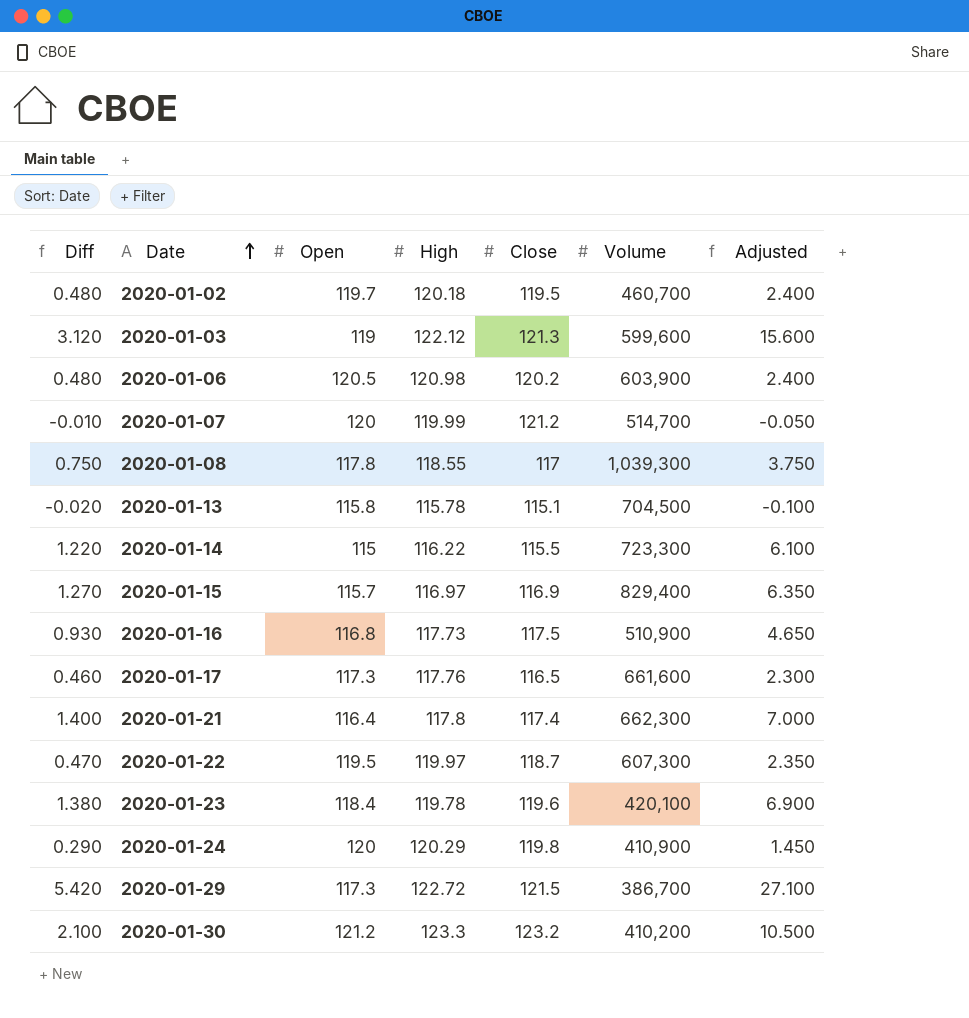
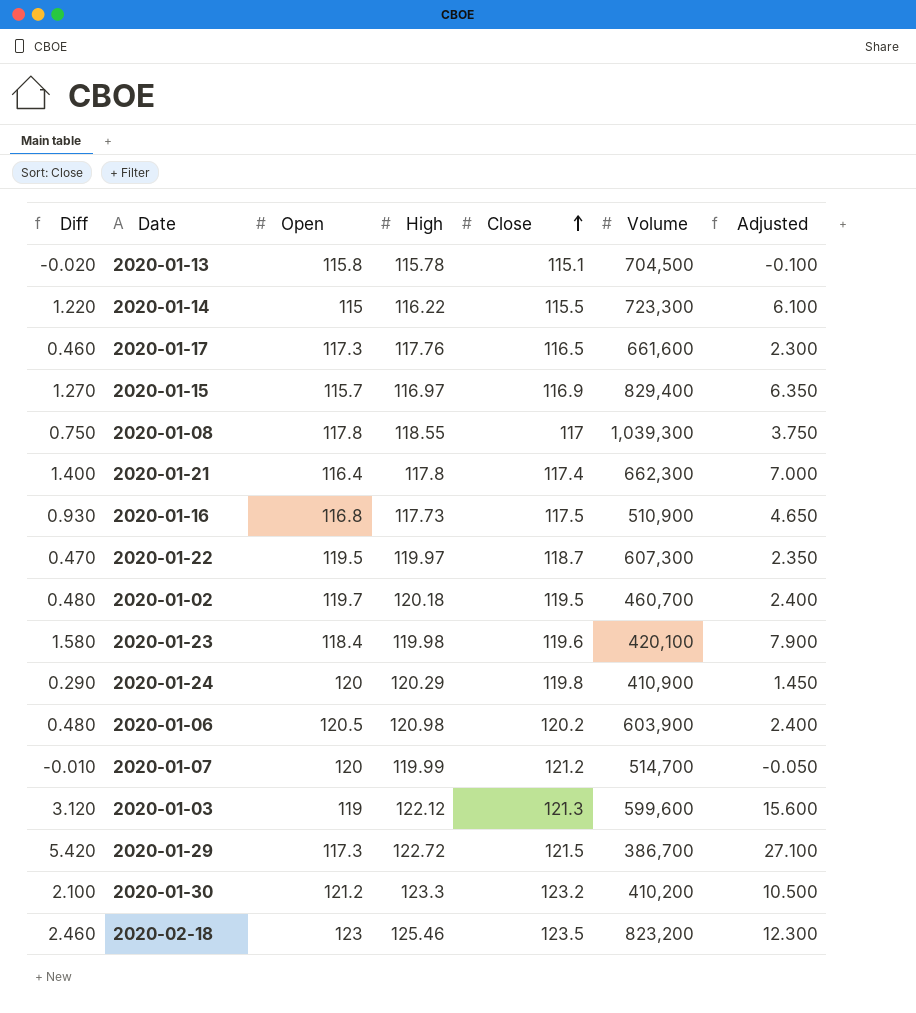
row order: Date ascending -> Close ascending
2020-01-23 | Diff: 1.380 -> 1.580
2020-01-23 | High: 119.78 -> 119.98
2020-01-23 | Adjusted: 6.900 -> 7.900
row 2020-02-18: none -> 2.460 | 123 | 125.46 | 123.5 | 823,200 | 12.300

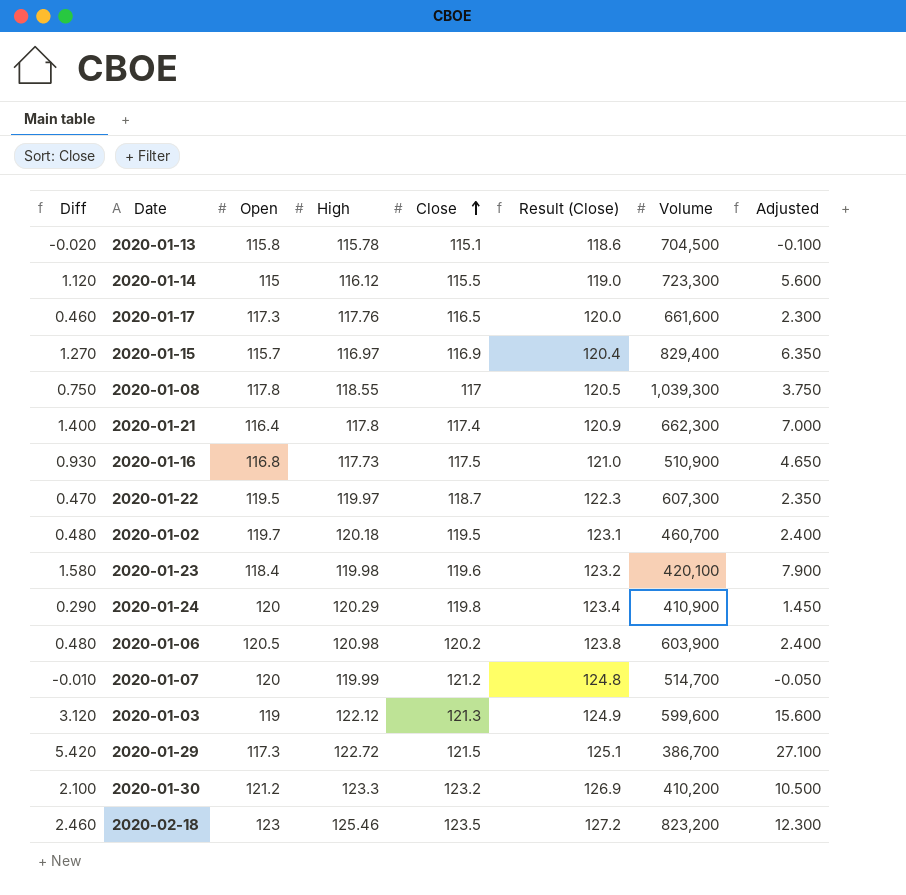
column Result (Close) | formula: none -> [Close] * 1.03
2020-01-14 | Diff: 1.220 -> 1.120
2020-01-14 | High: 116.22 -> 116.12
2020-01-14 | Adjusted: 6.100 -> 5.600

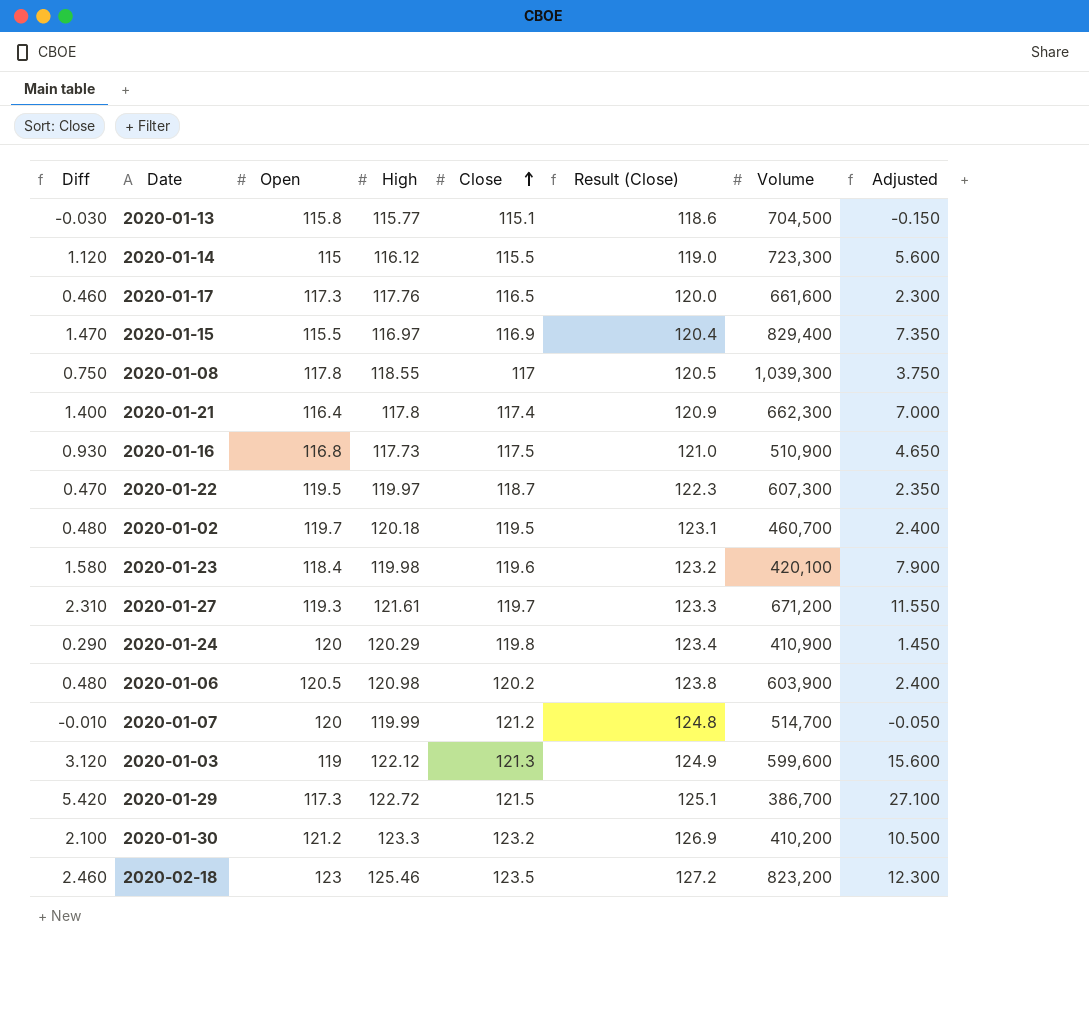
2020-01-13 | Diff: -0.020 -> -0.030
2020-01-13 | High: 115.78 -> 115.77
2020-01-13 | Adjusted: -0.100 -> -0.150
2020-01-15 | Diff: 1.270 -> 1.470
2020-01-15 | Open: 115.7 -> 115.5
2020-01-15 | Adjusted: 6.350 -> 7.350
row 2020-01-27: none -> 2.310 | 119.3 | 121.61 | 119.7 | 123.3 | 671,200 | 11.550

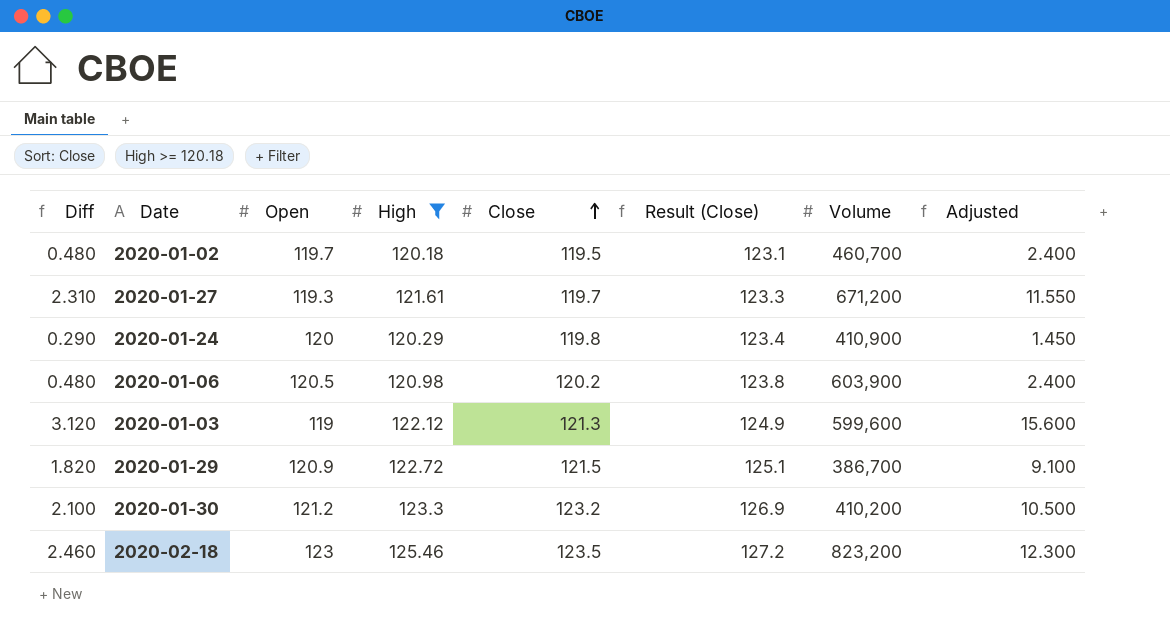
filter: none -> High >= 120.18
2020-01-29 | Diff: 5.420 -> 1.820
2020-01-29 | Open: 117.3 -> 120.9
2020-01-29 | Adjusted: 27.100 -> 9.100

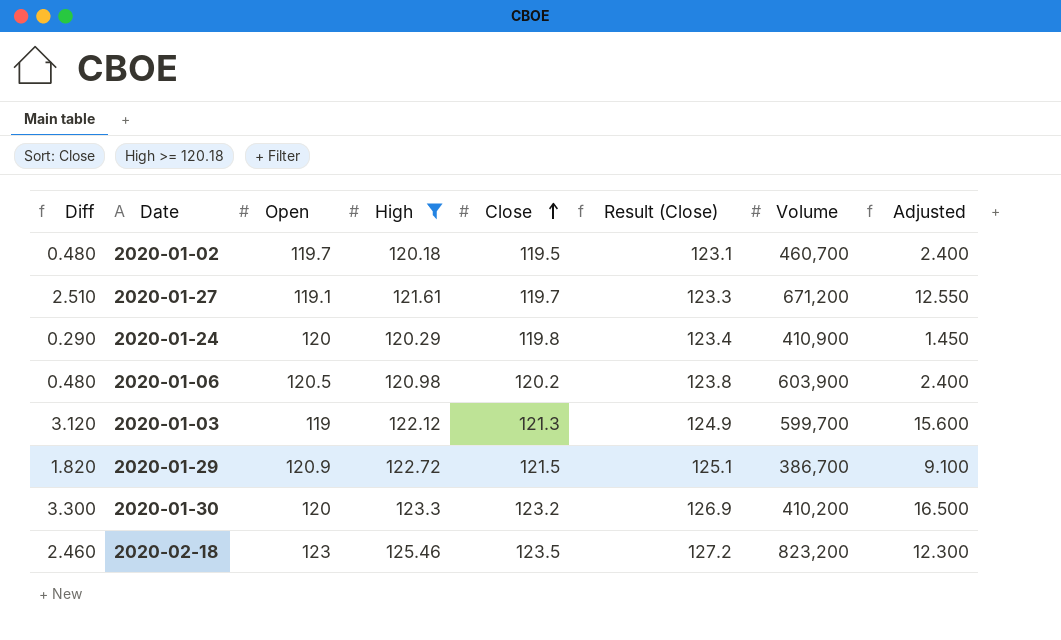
2020-01-27 | Diff: 2.310 -> 2.510
2020-01-27 | Open: 119.3 -> 119.1
2020-01-27 | Adjusted: 11.550 -> 12.550
2020-01-03 | Volume: 599,600 -> 599,700
2020-01-30 | Diff: 2.100 -> 3.300
2020-01-30 | Open: 121.2 -> 120
2020-01-30 | Adjusted: 10.500 -> 16.500

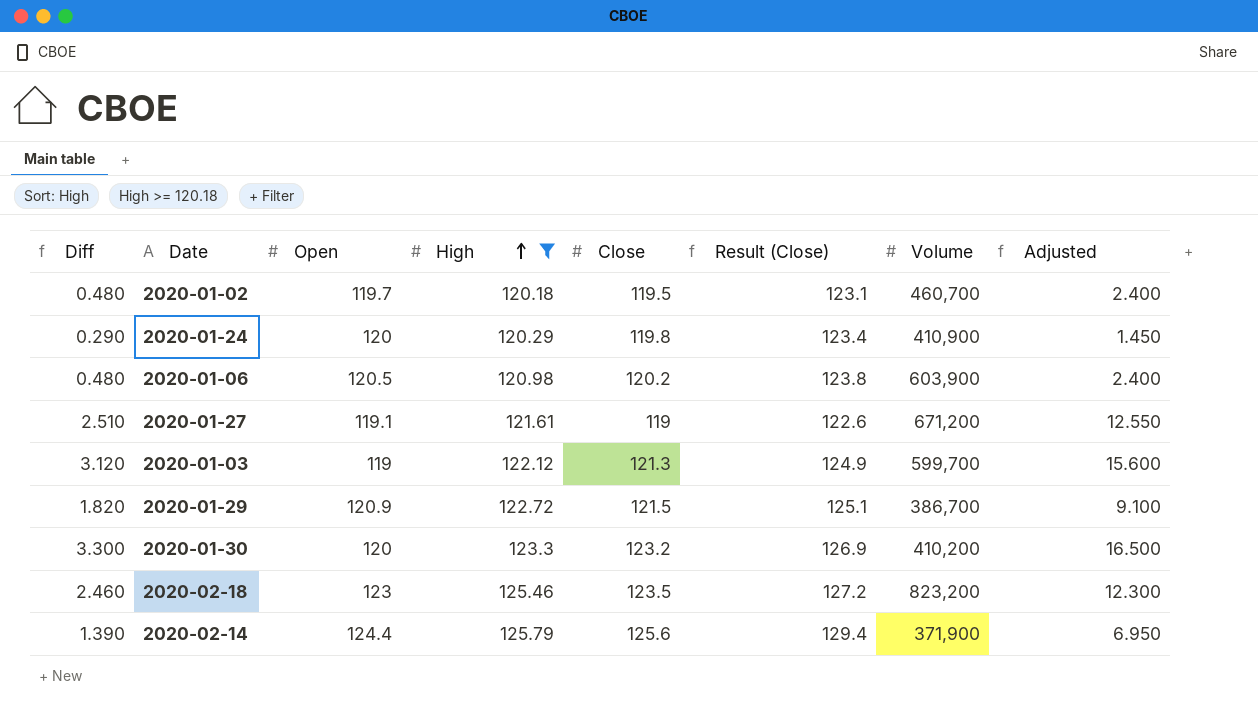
row order: Close ascending -> High ascending
2020-01-27 | Close: 119.7 -> 119
2020-01-27 | Result (Close): 123.3 -> 122.6
row 2020-02-14: none -> 1.390 | 124.4 | 125.79 | 125.6 | 129.4 | 371,900 | 6.950

